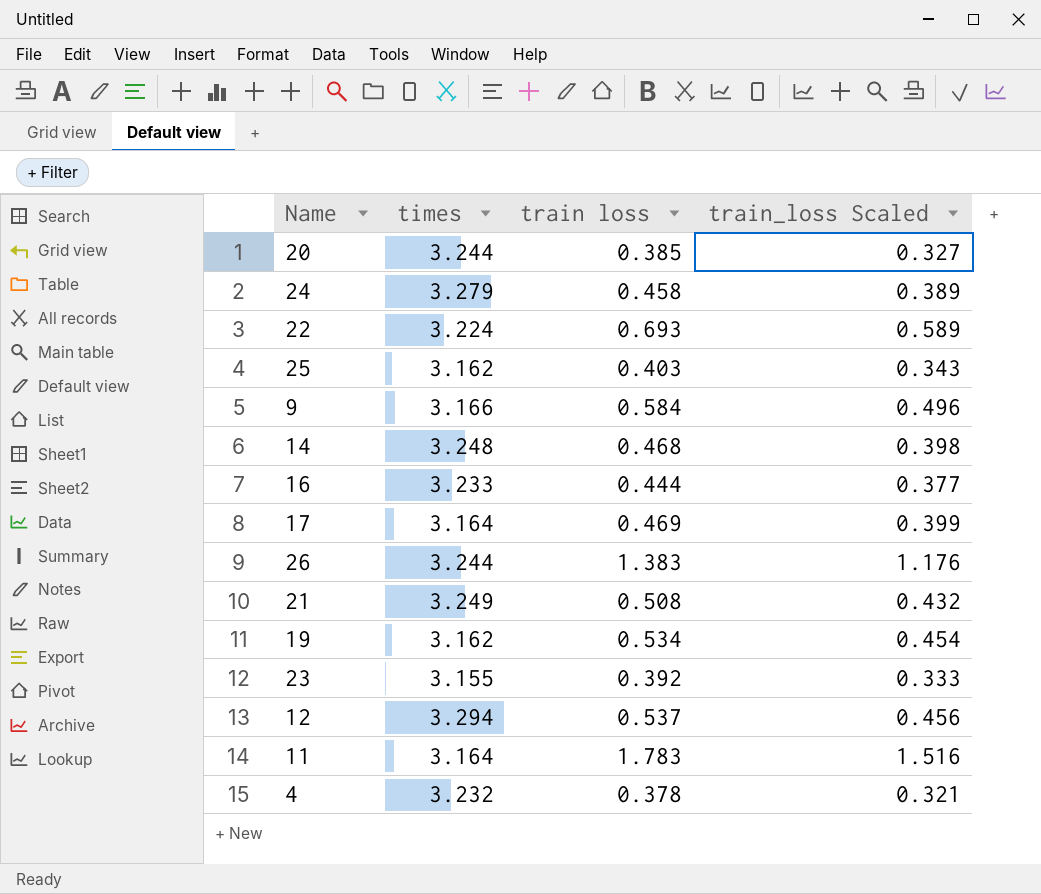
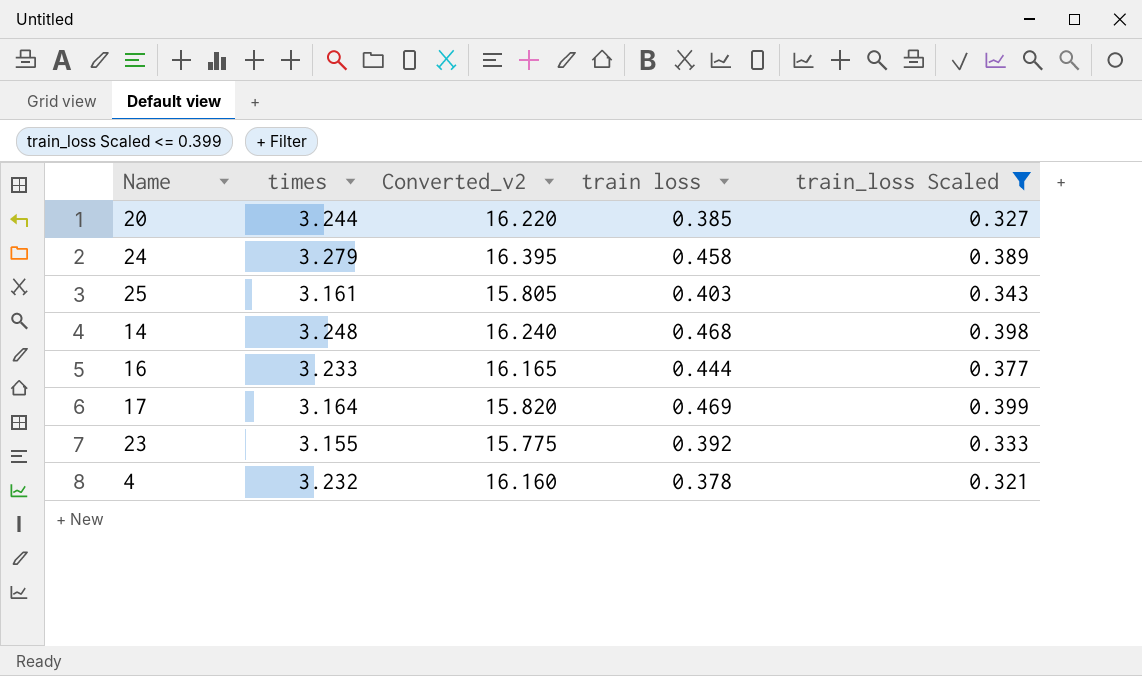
filter: none -> train_loss Scaled <= 0.399
column Converted_v2 | formula: none -> [times] * 5
25 | times: 3.162 -> 3.161

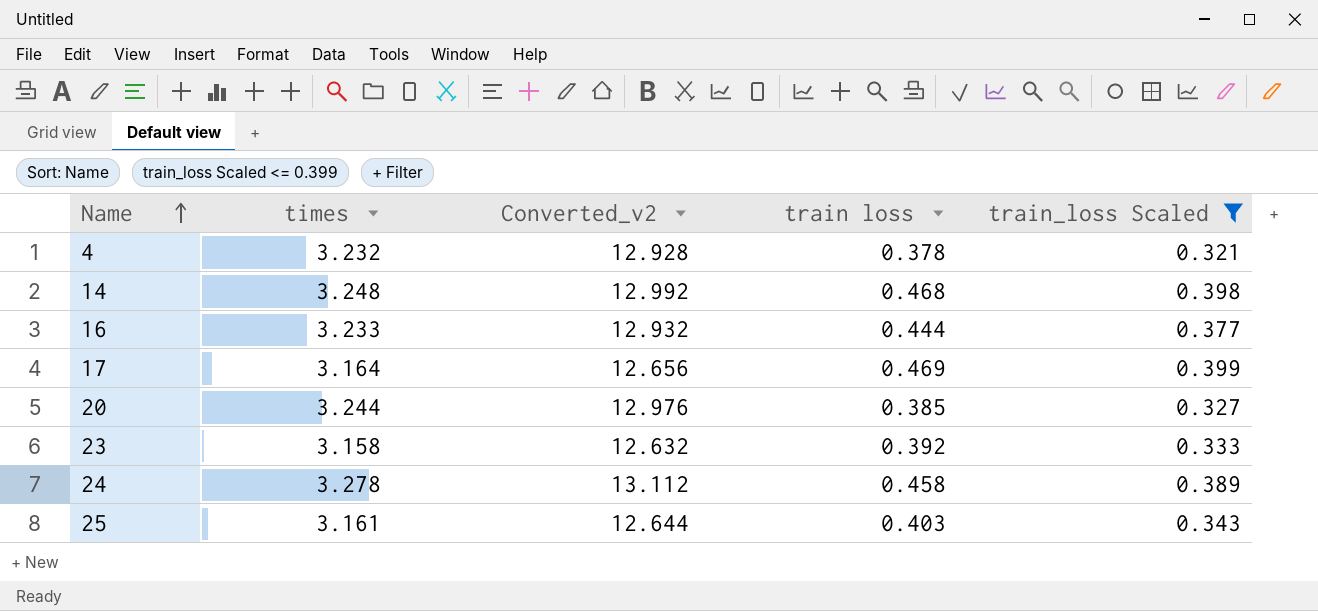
row order: none -> Name ascending
column Converted_v2 | formula: [times] * 5 -> [times] * 4
23 | times: 3.155 -> 3.158
24 | times: 3.279 -> 3.278

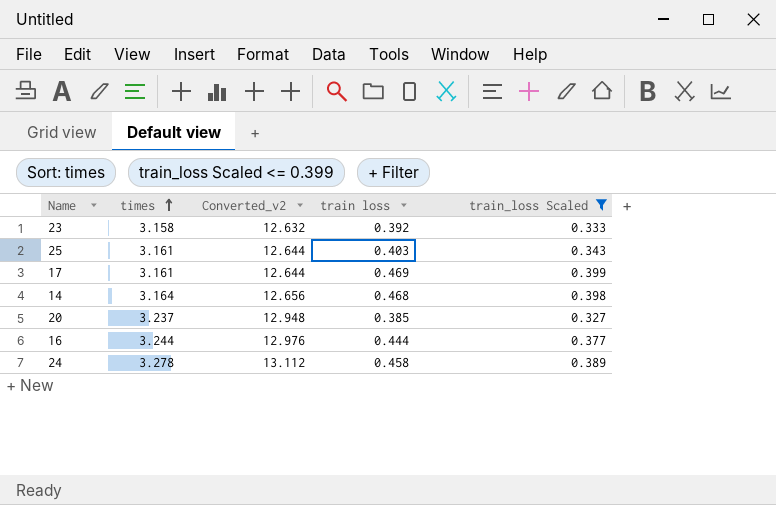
row order: Name ascending -> times ascending
row 4: 3.232 | 12.928 | 0.378 | 0.321 -> none
17 | times: 3.164 -> 3.161
17 | Converted_v2: 12.656 -> 12.644
14 | times: 3.248 -> 3.164
14 | Converted_v2: 12.992 -> 12.656
20 | times: 3.244 -> 3.237
20 | Converted_v2: 12.976 -> 12.948
16 | times: 3.233 -> 3.244
16 | Converted_v2: 12.932 -> 12.976

